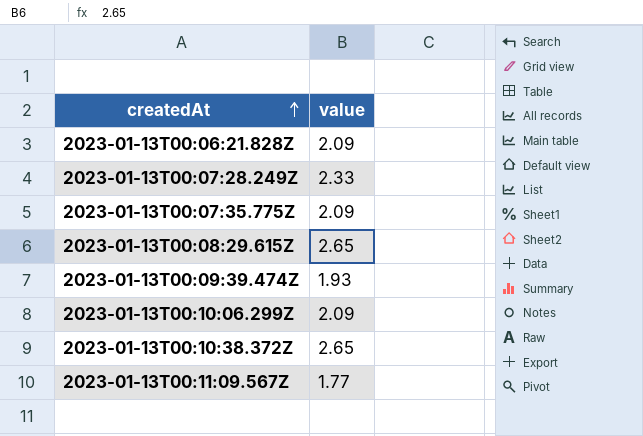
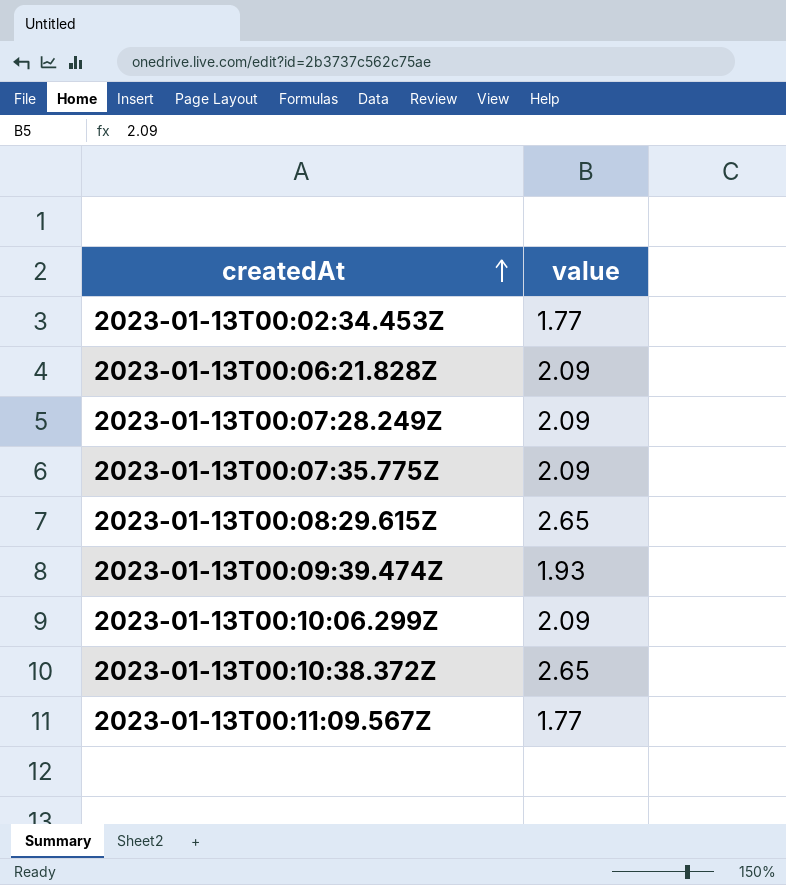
row 2023-01-13T00:02:34.453Z: none -> 1.77
2023-01-13T00:07:28.249Z | value: 2.33 -> 2.09

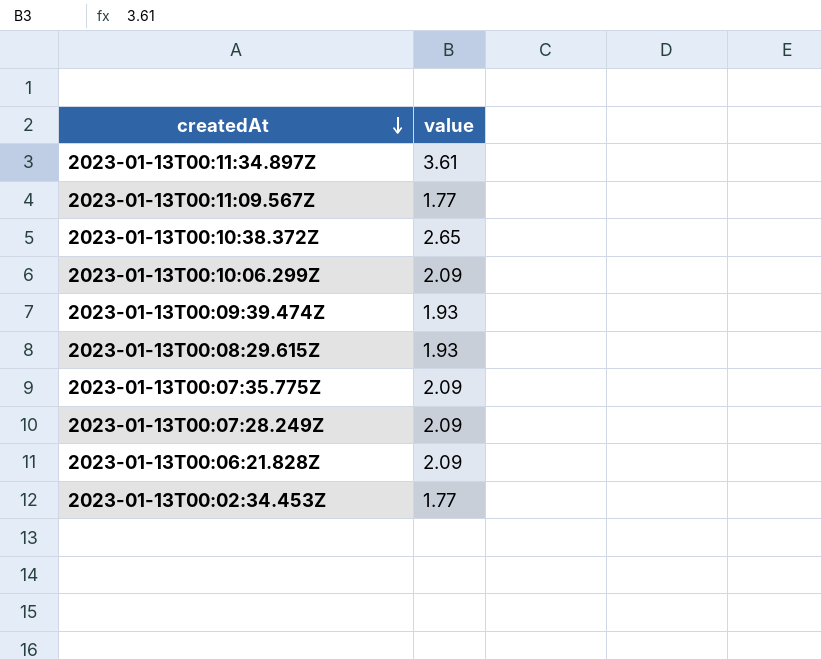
row order: createdAt ascending -> createdAt descending
row 2023-01-13T00:11:34.897Z: none -> 3.61
2023-01-13T00:08:29.615Z | value: 2.65 -> 1.93

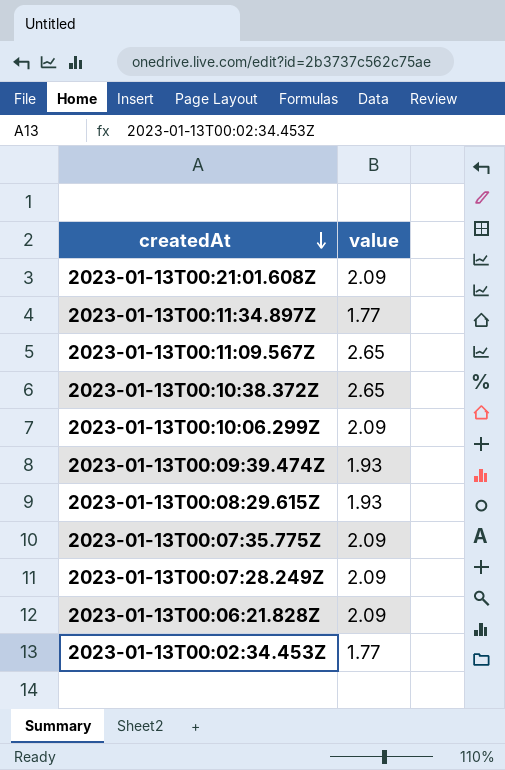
row 2023-01-13T00:21:01.608Z: none -> 2.09
2023-01-13T00:11:34.897Z | value: 3.61 -> 1.77
2023-01-13T00:11:09.567Z | value: 1.77 -> 2.65

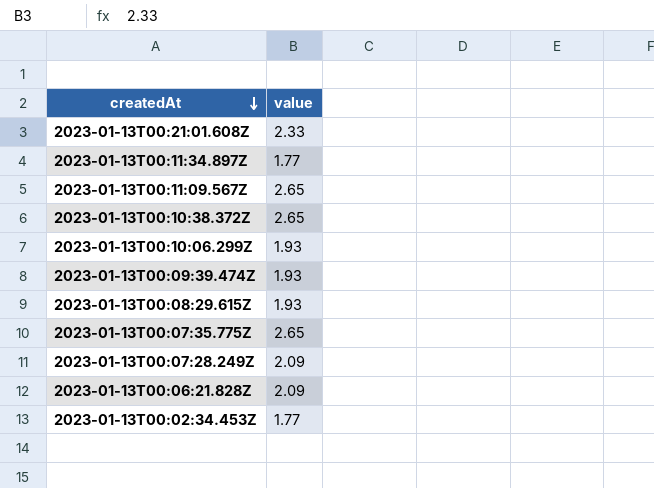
2023-01-13T00:21:01.608Z | value: 2.09 -> 2.33
2023-01-13T00:10:06.299Z | value: 2.09 -> 1.93
2023-01-13T00:07:35.775Z | value: 2.09 -> 2.65

